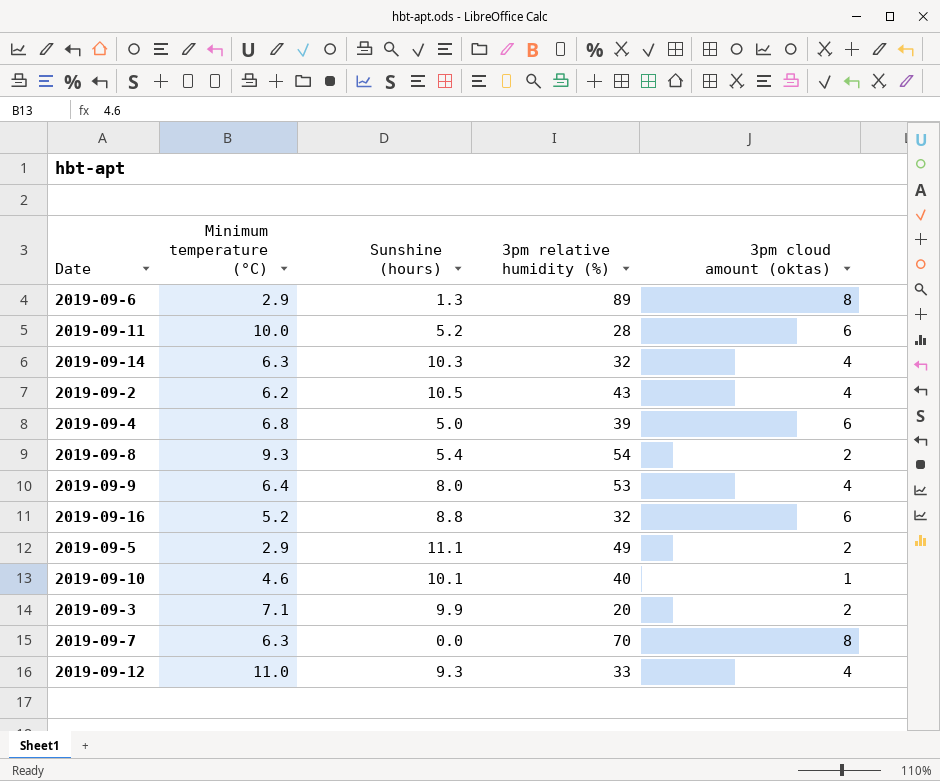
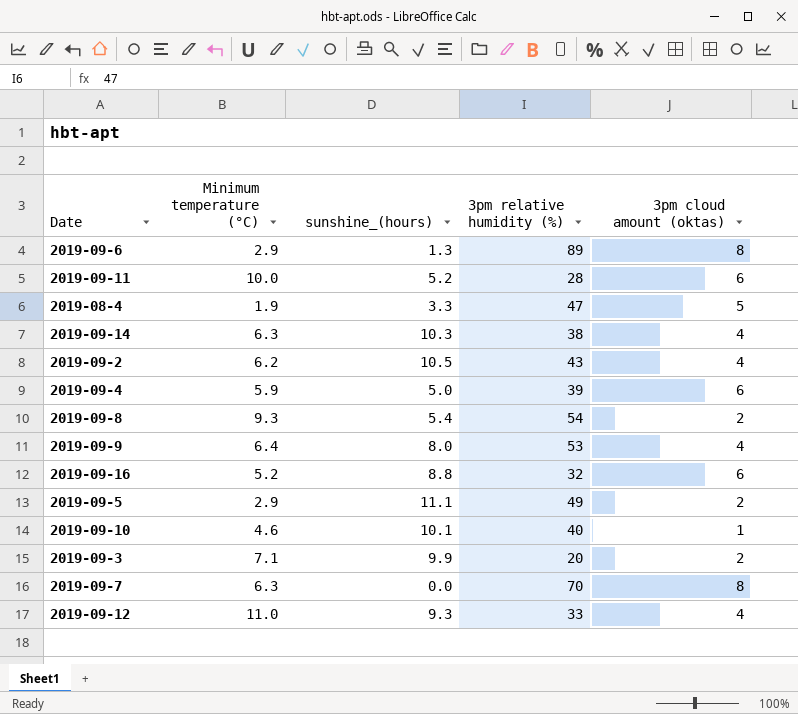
column name: Sunshine (hours) -> sunshine_(hours)
row 2019-08-4: none -> 1.9 | 3.3 | 47 | 5
2019-09-14 | 3pm relative humidity (%): 32 -> 38
2019-09-4 | Minimum temperature (°C): 6.8 -> 5.9

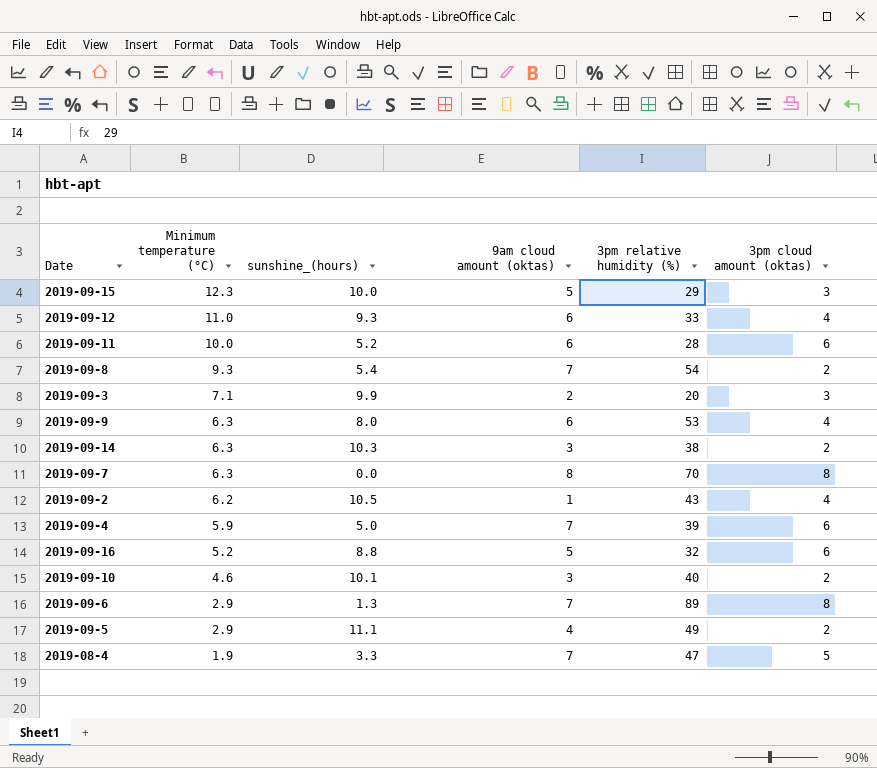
row order: none -> Minimum temperature (°C) descending
column 9am cloud amount (oktas) | position: none -> 4
row 2019-09-15: none -> 12.3 | 10.0 | 5 | 29 | 3
2019-09-3 | 3pm cloud amount (oktas): 2 -> 3
2019-09-9 | Minimum temperature (°C): 6.4 -> 6.3
2019-09-14 | 3pm cloud amount (oktas): 4 -> 2
2019-09-10 | 3pm cloud amount (oktas): 1 -> 2

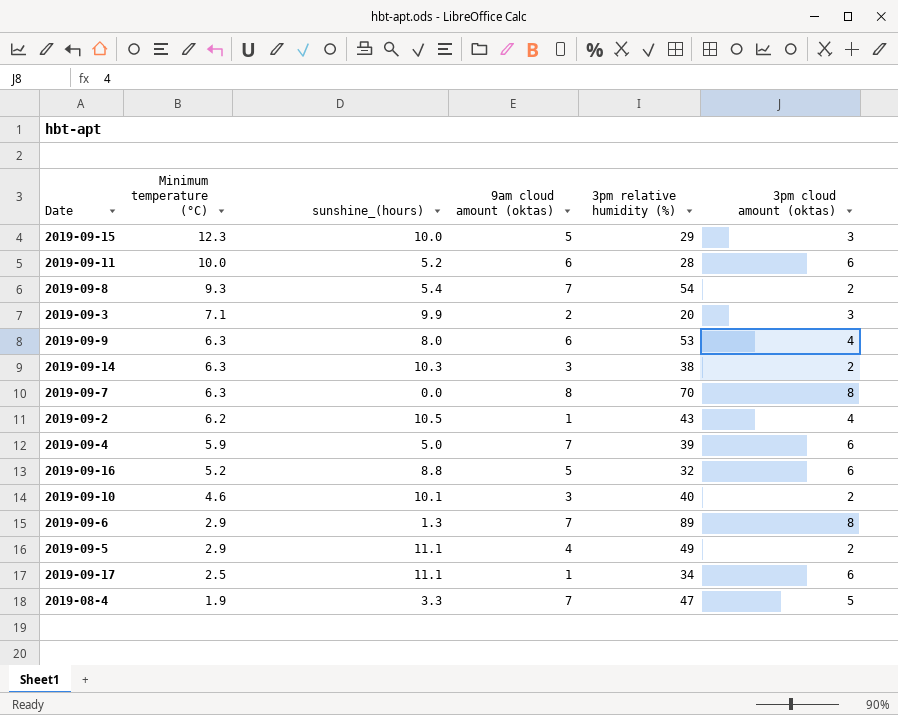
row 2019-09-12: 11.0 | 9.3 | 6 | 33 | 4 -> none
row 2019-09-17: none -> 2.5 | 11.1 | 1 | 34 | 6

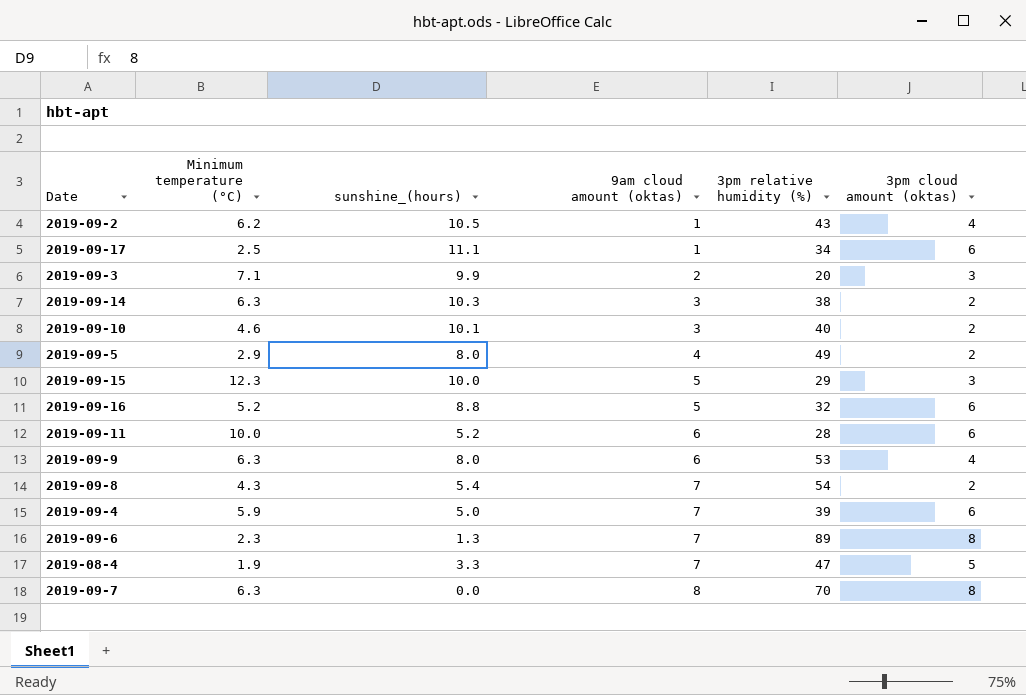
row order: Minimum temperature (°C) descending -> 9am cloud amount (oktas) ascending
2019-09-5 | sunshine_(hours): 11.1 -> 8.0
2019-09-8 | Minimum temperature (°C): 9.3 -> 4.3
2019-09-6 | Minimum temperature (°C): 2.9 -> 2.3

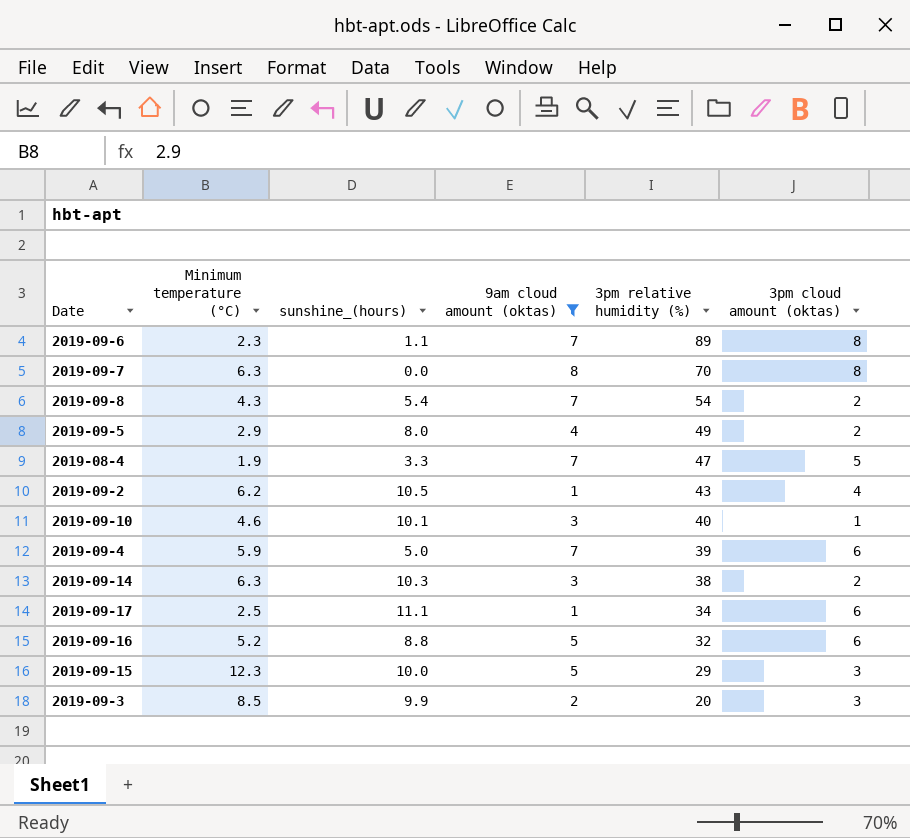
filter: none -> 9am cloud amount (oktas) != 6
row order: 9am cloud amount (oktas) ascending -> 3pm relative humidity (%) descending
2019-09-6 | sunshine_(hours): 1.3 -> 1.1
2019-09-10 | 3pm cloud amount (oktas): 2 -> 1
2019-09-3 | Minimum temperature (°C): 7.1 -> 8.5

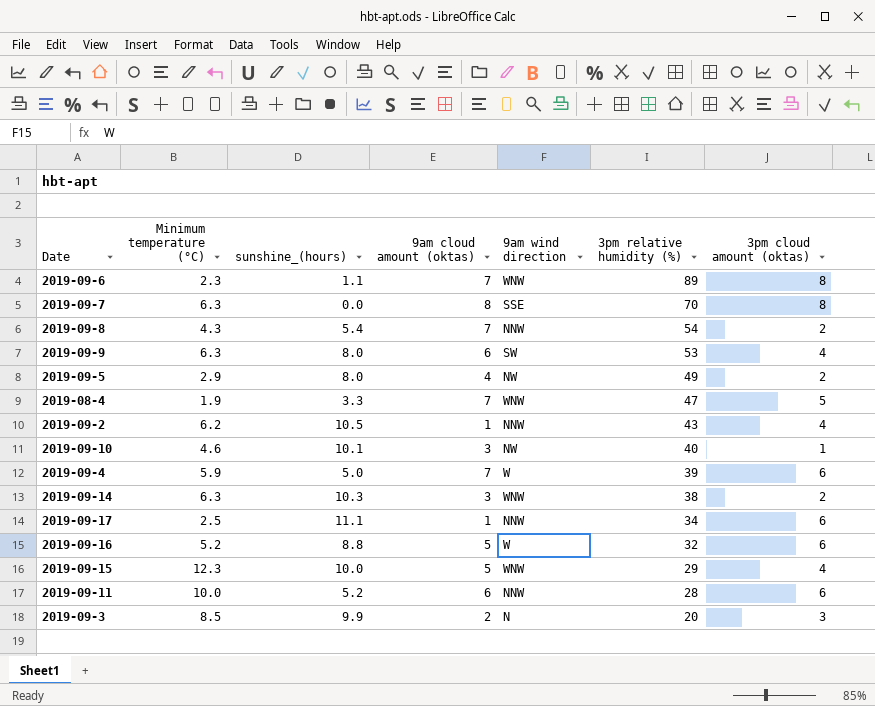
filter: 9am cloud amount (oktas) != 6 -> none
column 9am wind direction | position: none -> 5
2019-09-15 | 3pm cloud amount (oktas): 3 -> 4

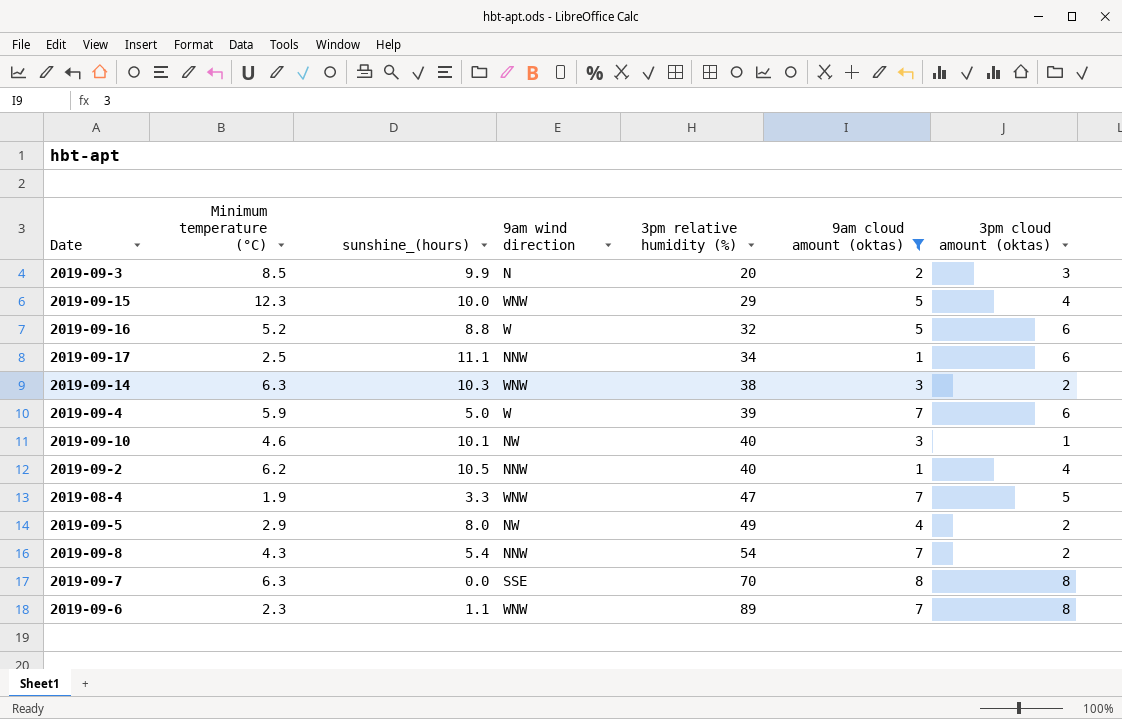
filter: none -> 9am cloud amount (oktas) != 6
row order: 3pm relative humidity (%) descending -> 3pm relative humidity (%) ascending
column 9am cloud amount (oktas) | position: 4 -> 6
2019-09-2 | 3pm relative humidity (%): 43 -> 40

